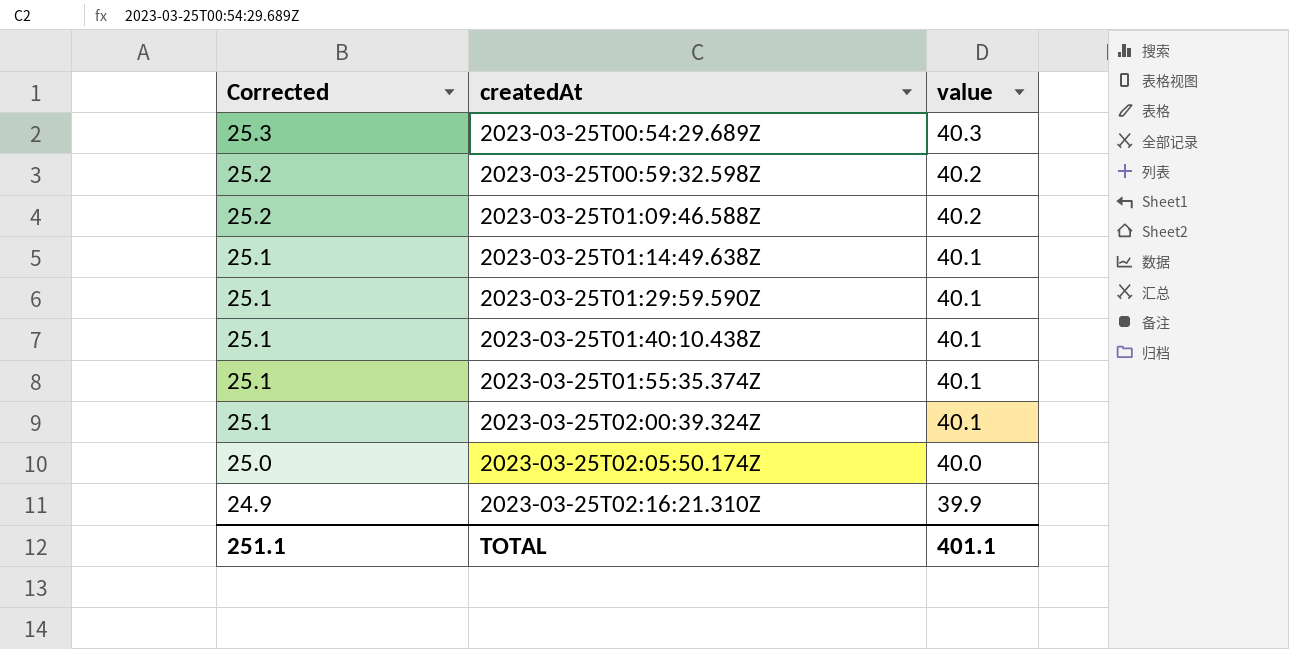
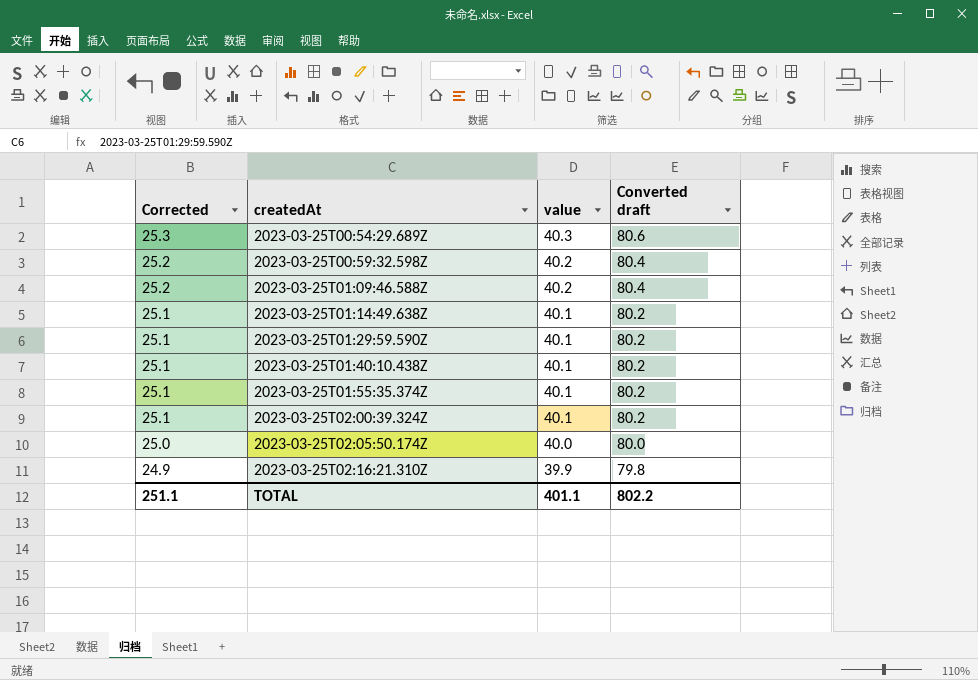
column Converted draft | formula: none -> [value] * 2

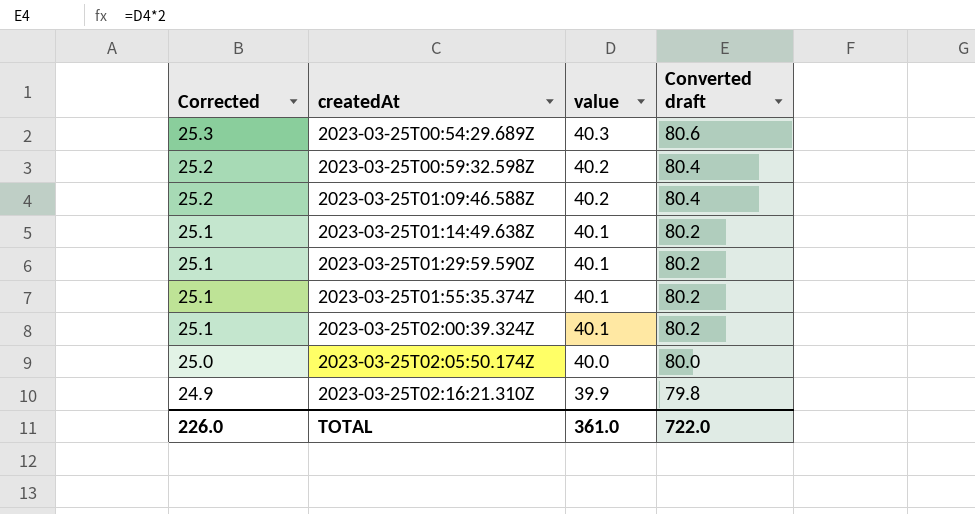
row 2023-03-25T01:40:10.438Z: 25.1 | 40.1 | 80.2 -> none
TOTAL | Corrected: 251.1 -> 226.0
TOTAL | value: 401.1 -> 361.0
TOTAL | Converted draft: 802.2 -> 722.0

